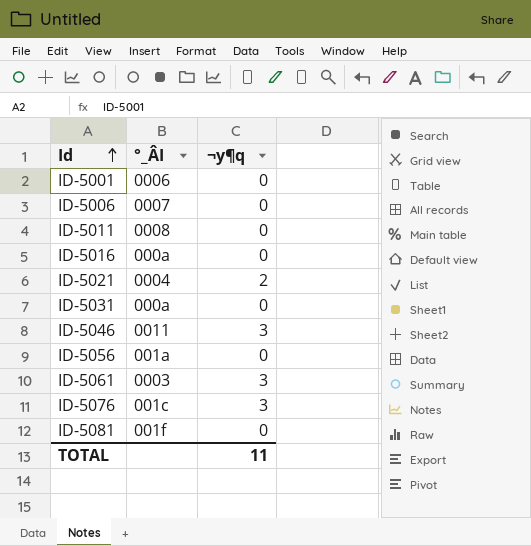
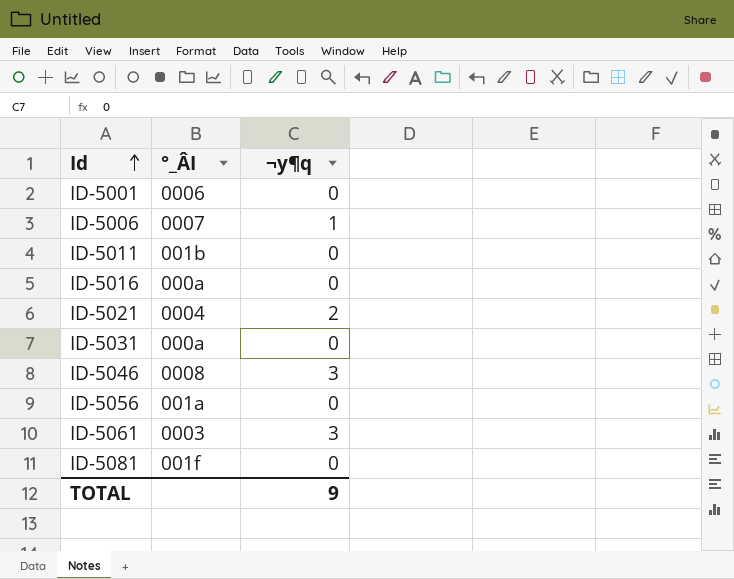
row ID-5076: 001c | 3 -> none
ID-5006 | ¬y¶q: 0 -> 1
ID-5011 | °_ÂI: 0008 -> 001b
ID-5046 | °_ÂI: 0011 -> 0008
TOTAL | ¬y¶q: 11 -> 9

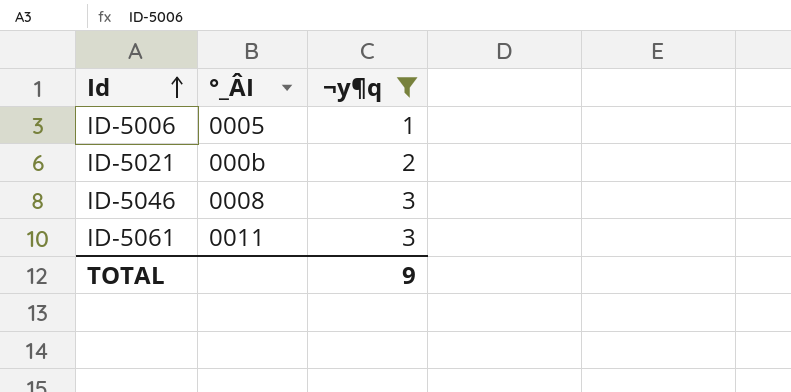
filter: none -> ¬y¶q != 0
ID-5006 | °_ÂI: 0007 -> 0005
ID-5021 | °_ÂI: 0004 -> 000b
ID-5061 | °_ÂI: 0003 -> 0011

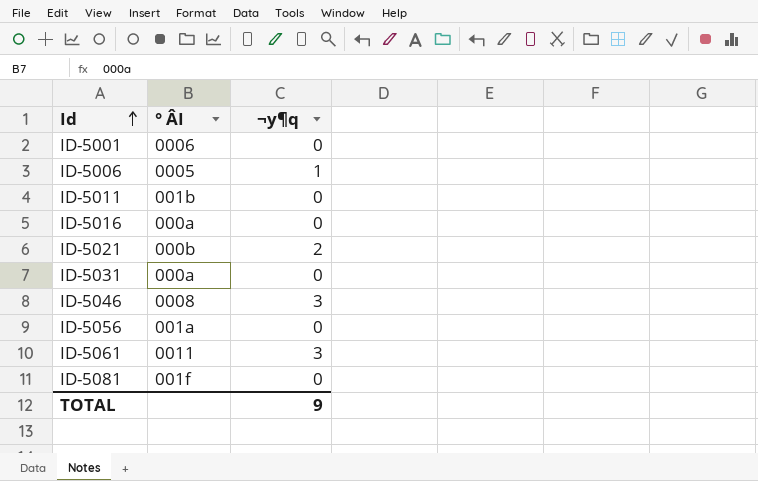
filter: ¬y¶q != 0 -> none
column name: °_ÂI -> ° ÂI

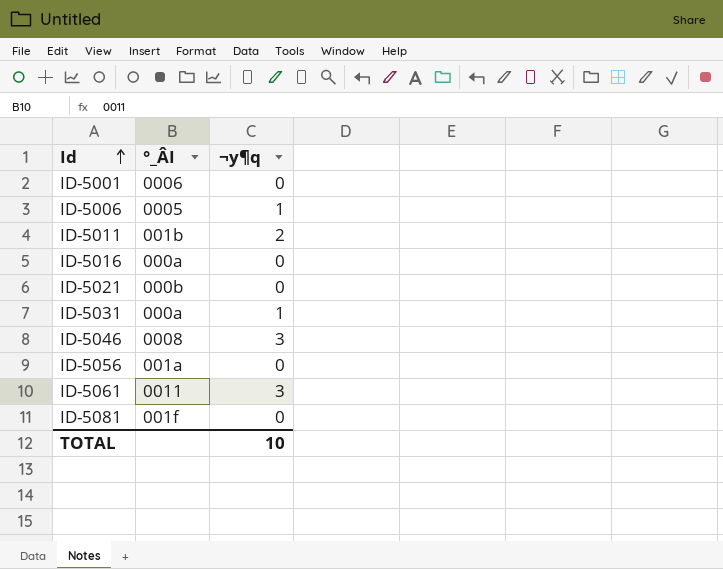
column name: ° ÂI -> °_ÂI
ID-5011 | ¬y¶q: 0 -> 2
ID-5021 | ¬y¶q: 2 -> 0
ID-5031 | ¬y¶q: 0 -> 1
TOTAL | ¬y¶q: 9 -> 10

